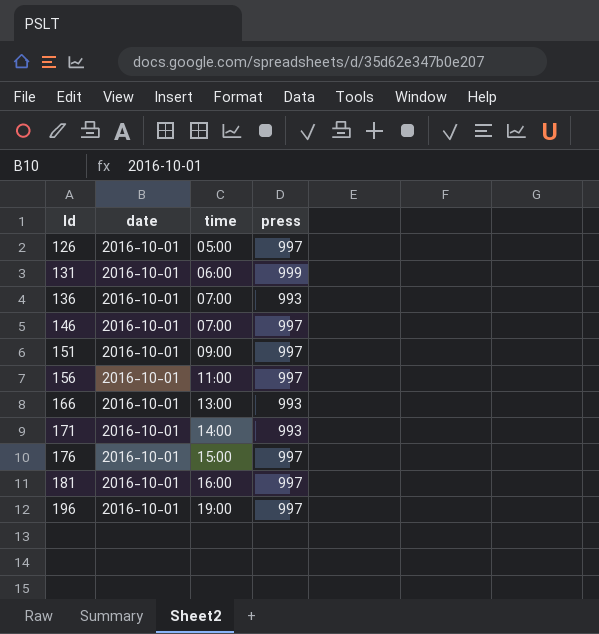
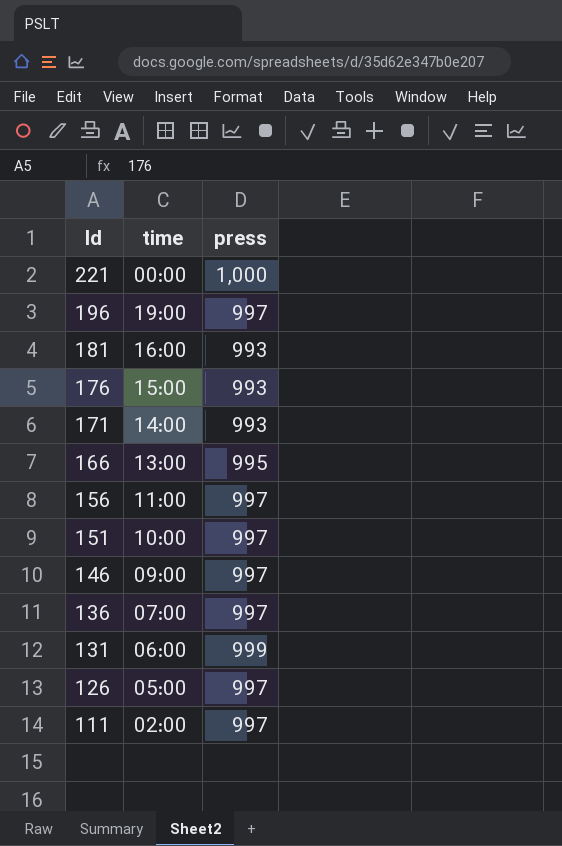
row order: Id ascending -> Id descending
column date | position: 2 -> none
row 221: none -> 00:00 | 1,000
181 | press: 997 -> 993
176 | press: 997 -> 993
166 | press: 993 -> 995
151 | time: 09:00 -> 10:00
146 | time: 07:00 -> 09:00
136 | press: 993 -> 997
row 111: none -> 02:00 | 997

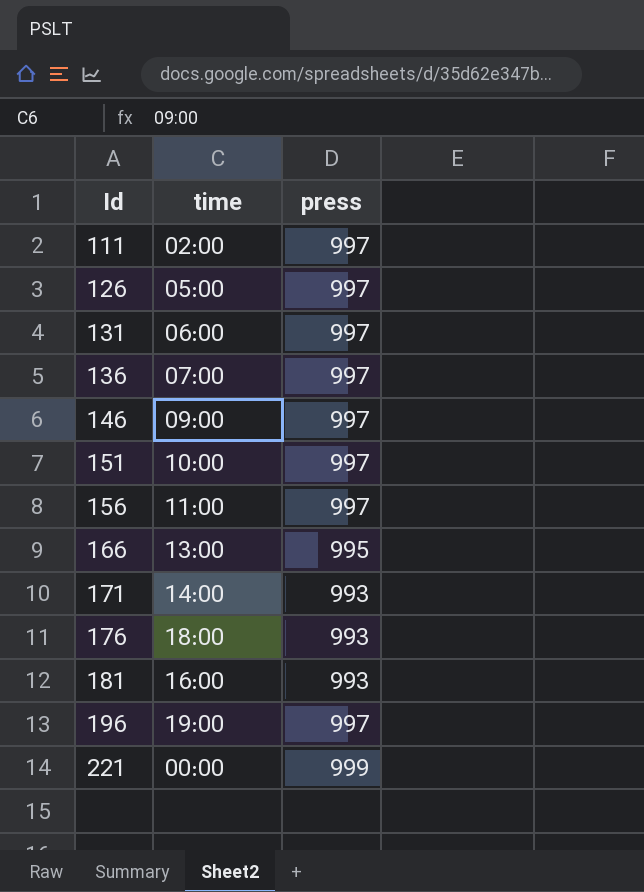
row order: Id descending -> Id ascending
131 | press: 999 -> 997
176 | time: 15:00 -> 18:00
221 | press: 1,000 -> 999

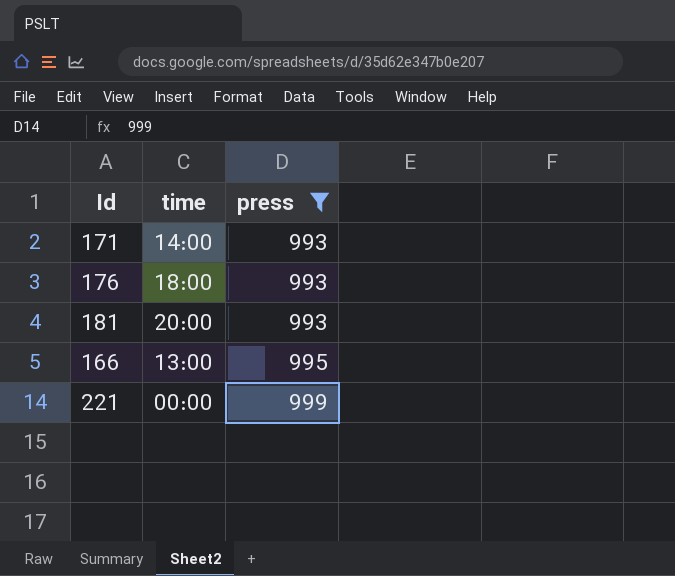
filter: none -> press != 997
row order: Id ascending -> press ascending
181 | time: 16:00 -> 20:00

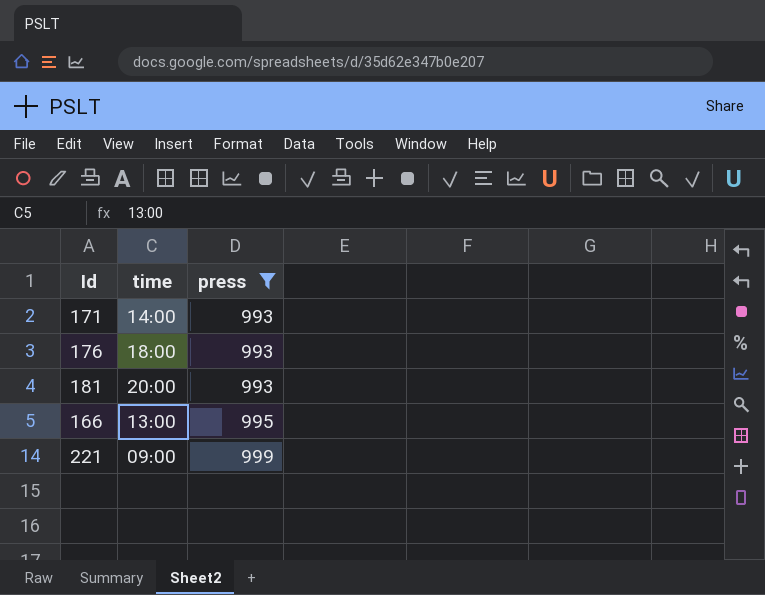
221 | time: 00:00 -> 09:00

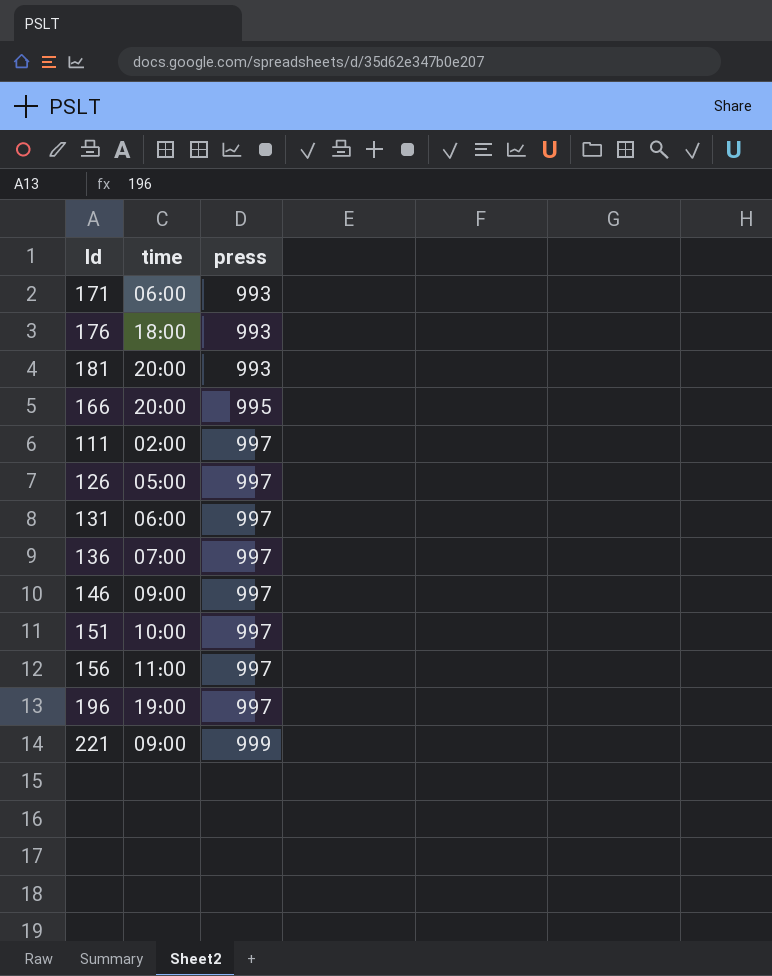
filter: press != 997 -> none
171 | time: 14:00 -> 06:00
166 | time: 13:00 -> 20:00

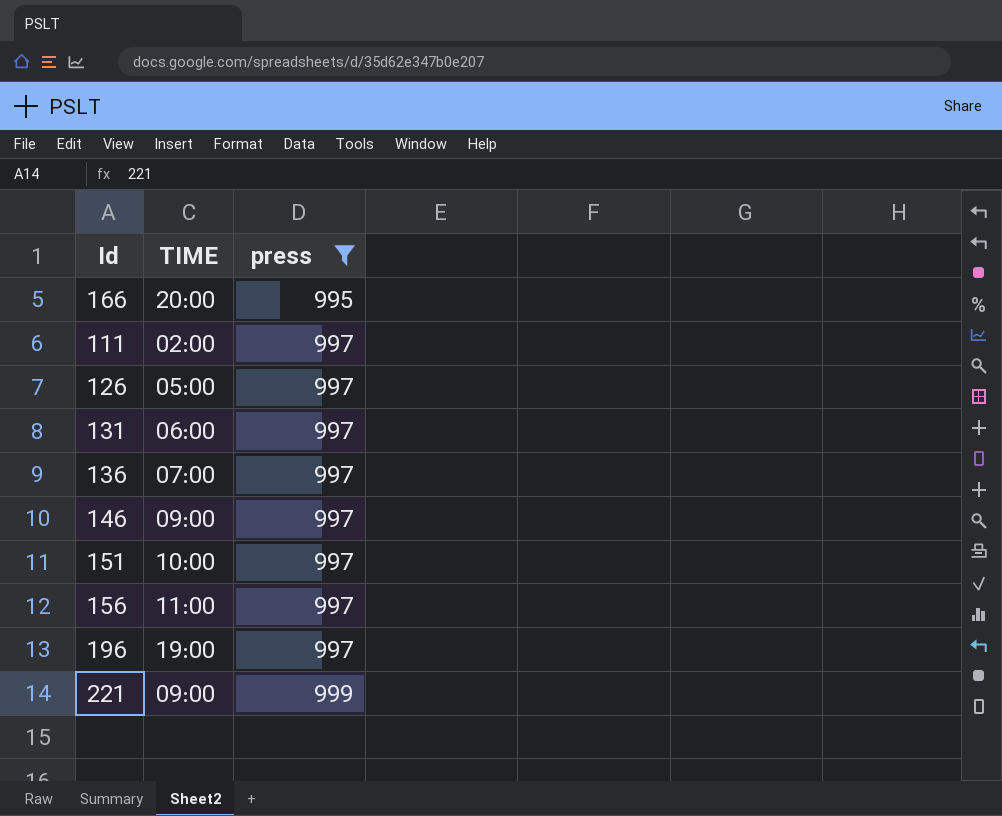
filter: none -> press != 993
column name: time -> TIME

